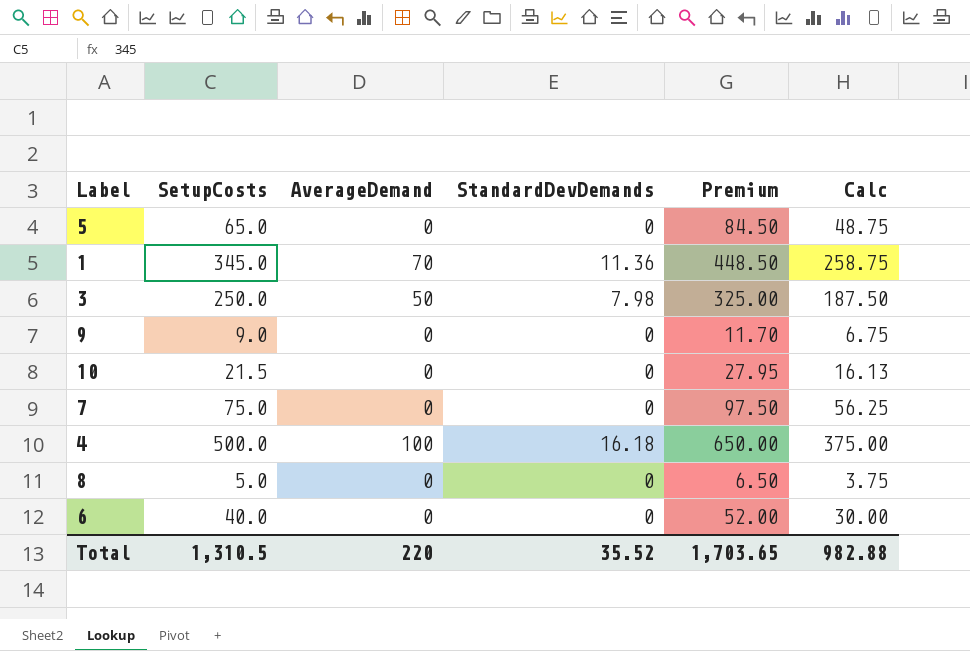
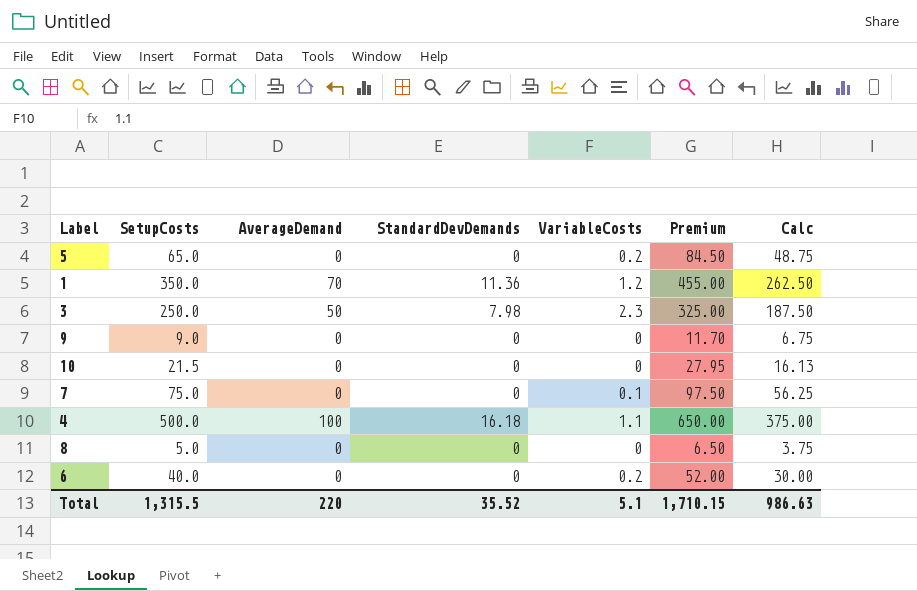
column VariableCosts | position: none -> 5
1 | SetupCosts: 345.0 -> 350.0
1 | Premium: 448.50 -> 455.00
1 | Calc: 258.75 -> 262.50
Total | SetupCosts: 1,310.5 -> 1,315.5
Total | Premium: 1,703.65 -> 1,710.15
Total | Calc: 982.88 -> 986.63

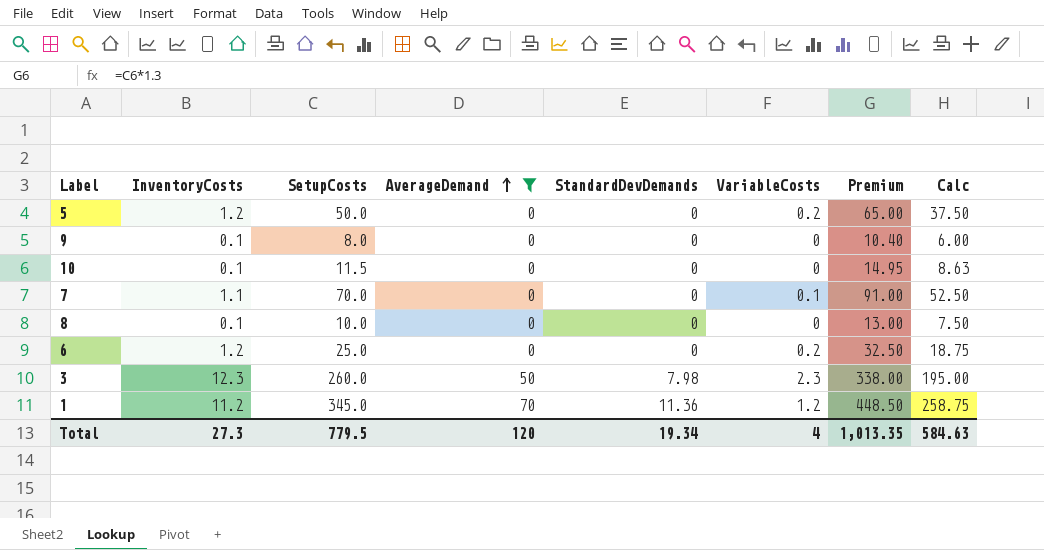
filter: none -> AverageDemand != 100
row order: none -> AverageDemand ascending
column InventoryCosts | position: none -> 2
5 | SetupCosts: 65.0 -> 50.0
5 | Premium: 84.50 -> 65.00
5 | Calc: 48.75 -> 37.50
9 | SetupCosts: 9.0 -> 8.0
9 | Premium: 11.70 -> 10.40
9 | Calc: 6.75 -> 6.00
10 | SetupCosts: 21.5 -> 11.5
10 | Premium: 27.95 -> 14.95
10 | Calc: 16.13 -> 8.63
7 | SetupCosts: 75.0 -> 70.0
7 | Premium: 97.50 -> 91.00
7 | Calc: 56.25 -> 52.50
8 | SetupCosts: 5.0 -> 10.0
8 | Premium: 6.50 -> 13.00
8 | Calc: 3.75 -> 7.50
6 | SetupCosts: 40.0 -> 25.0
6 | Premium: 52.00 -> 32.50
6 | Calc: 30.00 -> 18.75
3 | SetupCosts: 250.0 -> 260.0
3 | Premium: 325.00 -> 338.00
3 | Calc: 187.50 -> 195.00
1 | SetupCosts: 350.0 -> 345.0
1 | Premium: 455.00 -> 448.50
1 | Calc: 262.50 -> 258.75
Total | SetupCosts: 1,315.5 -> 779.5
Total | AverageDemand: 220 -> 120
Total | StandardDevDemands: 35.52 -> 19.34
Total | VariableCosts: 5.1 -> 4
Total | Premium: 1,710.15 -> 1,013.35
Total | Calc: 986.63 -> 584.63

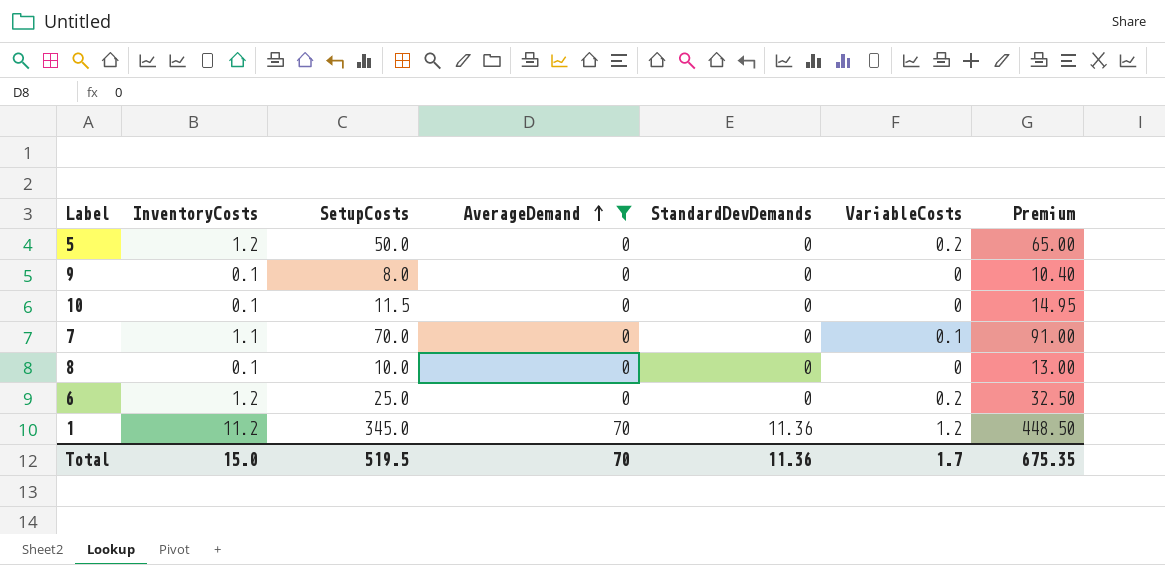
column Calc | formula: [SetupCosts] * 0.75 -> none
row 3: 12.3 | 260.0 | 50 | 7.98 | 2.3 | 338.00 | 195.00 -> none
Total | InventoryCosts: 27.3 -> 15.0
Total | SetupCosts: 779.5 -> 519.5
Total | AverageDemand: 120 -> 70
Total | StandardDevDemands: 19.34 -> 11.36
Total | VariableCosts: 4 -> 1.7
Total | Premium: 1,013.35 -> 675.35

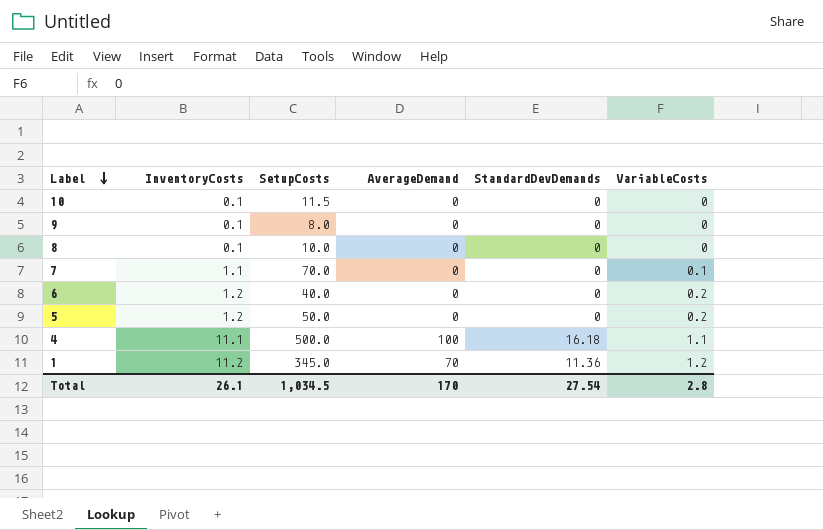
filter: AverageDemand != 100 -> none
row order: AverageDemand ascending -> Label descending
column Premium | formula: [SetupCosts] * 1.3 -> none
6 | SetupCosts: 25.0 -> 40.0
Total | InventoryCosts: 15.0 -> 26.1
Total | SetupCosts: 519.5 -> 1,034.5
Total | AverageDemand: 70 -> 170
Total | StandardDevDemands: 11.36 -> 27.54
Total | VariableCosts: 1.7 -> 2.8

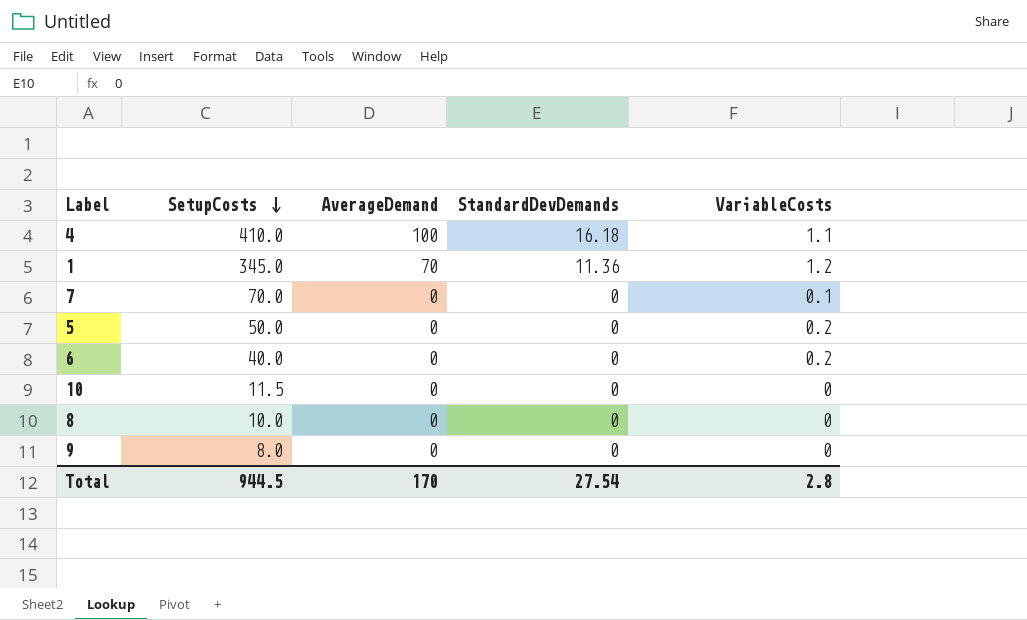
row order: Label descending -> SetupCosts descending
column InventoryCosts | position: 2 -> none
4 | SetupCosts: 500.0 -> 410.0
Total | SetupCosts: 1,034.5 -> 944.5

